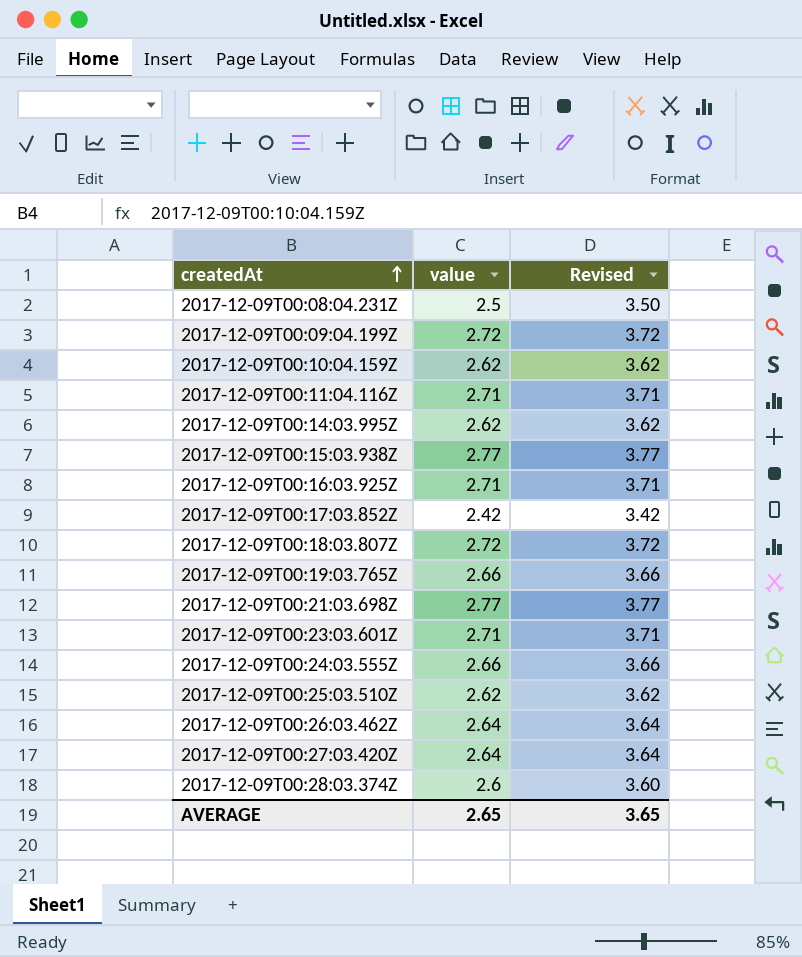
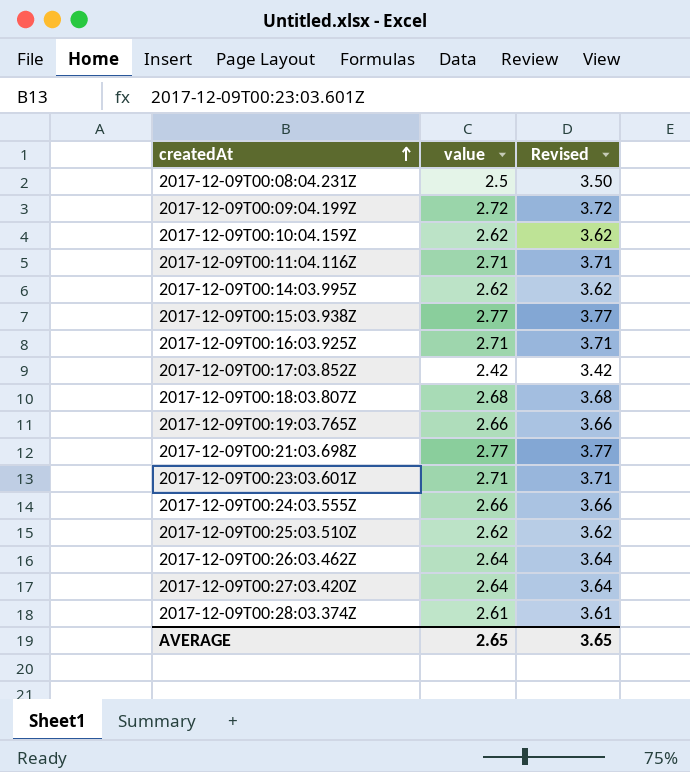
2017-12-09T00:18:03.807Z | value: 2.72 -> 2.68
2017-12-09T00:18:03.807Z | Revised: 3.72 -> 3.68
2017-12-09T00:28:03.374Z | value: 2.6 -> 2.61
2017-12-09T00:28:03.374Z | Revised: 3.60 -> 3.61

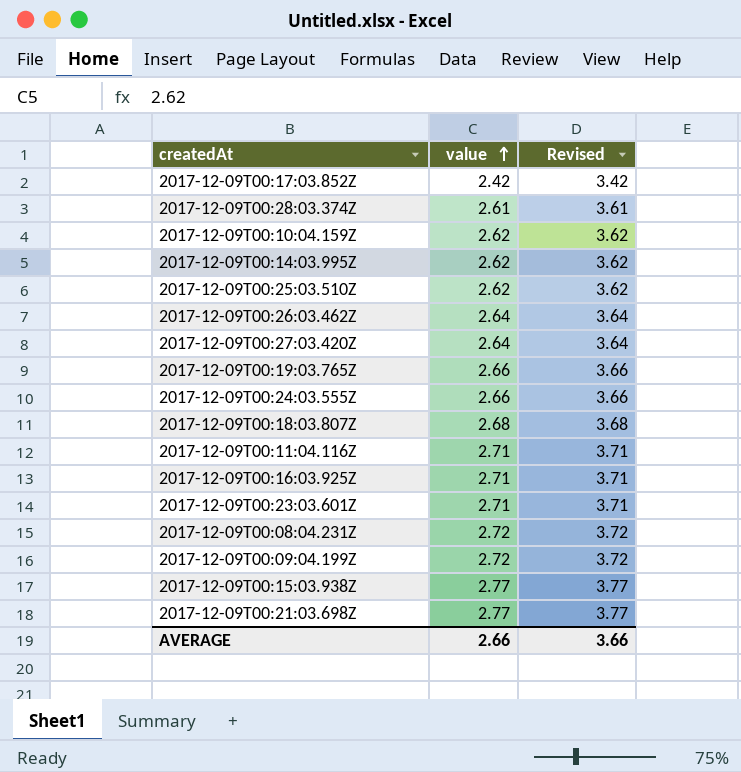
row order: createdAt ascending -> value ascending
2017-12-09T00:08:04.231Z | value: 2.5 -> 2.72
2017-12-09T00:08:04.231Z | Revised: 3.50 -> 3.72
AVERAGE | value: 2.65 -> 2.66
AVERAGE | Revised: 3.65 -> 3.66

